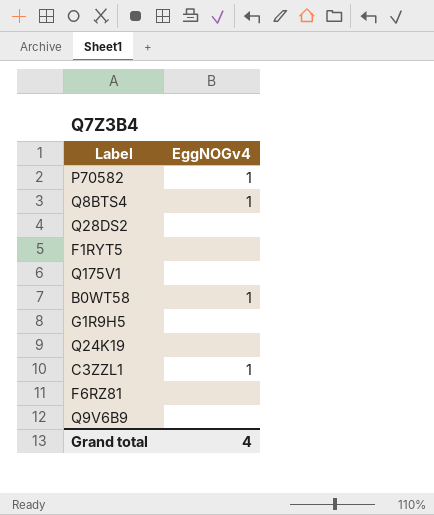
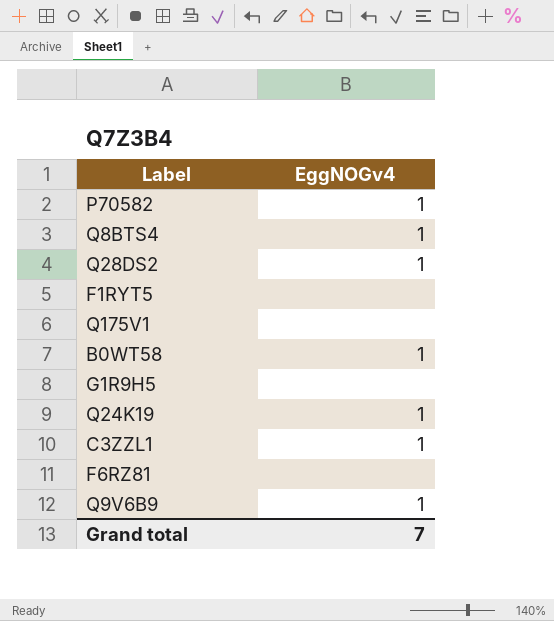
Q28DS2 | EggNOGv4: none -> 1
Q24K19 | EggNOGv4: none -> 1
Q9V6B9 | EggNOGv4: none -> 1
Grand total | EggNOGv4: 4 -> 7

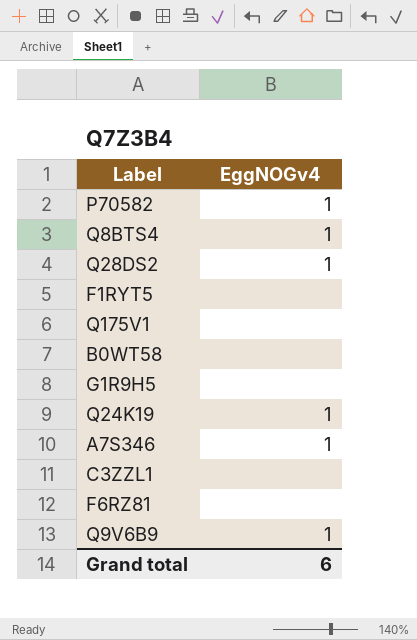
B0WT58 | EggNOGv4: 1 -> none
row A7S346: none -> 1
C3ZZL1 | EggNOGv4: 1 -> none
Grand total | EggNOGv4: 7 -> 6

